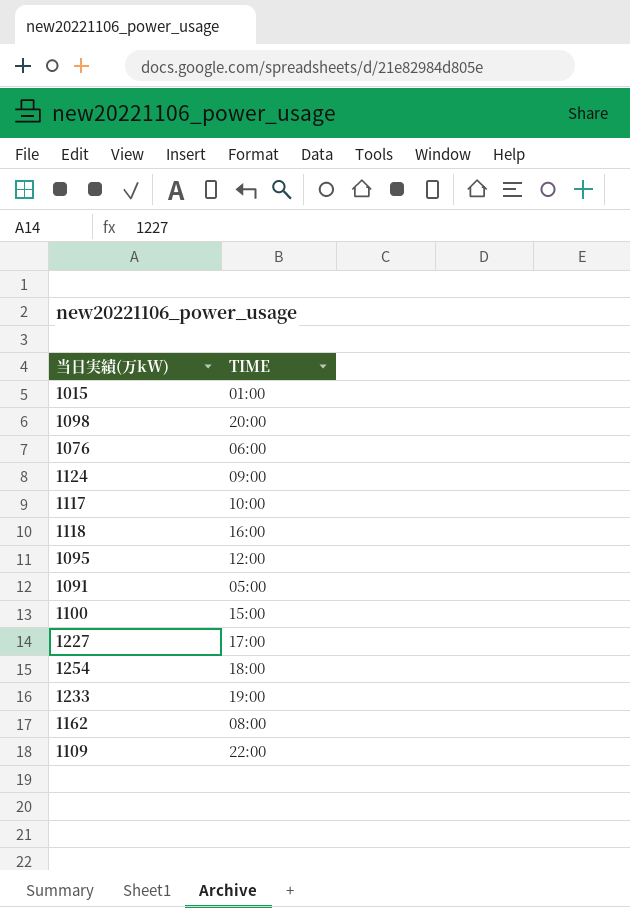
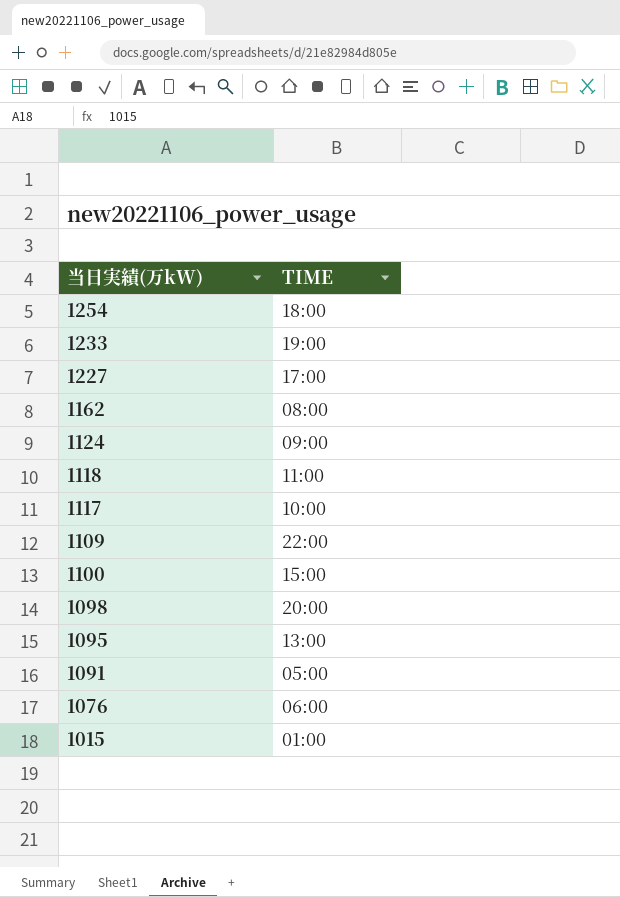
row order: none -> 当日実績(万kW) descending
1118 | TIME: 16:00 -> 11:00
1095 | TIME: 12:00 -> 13:00

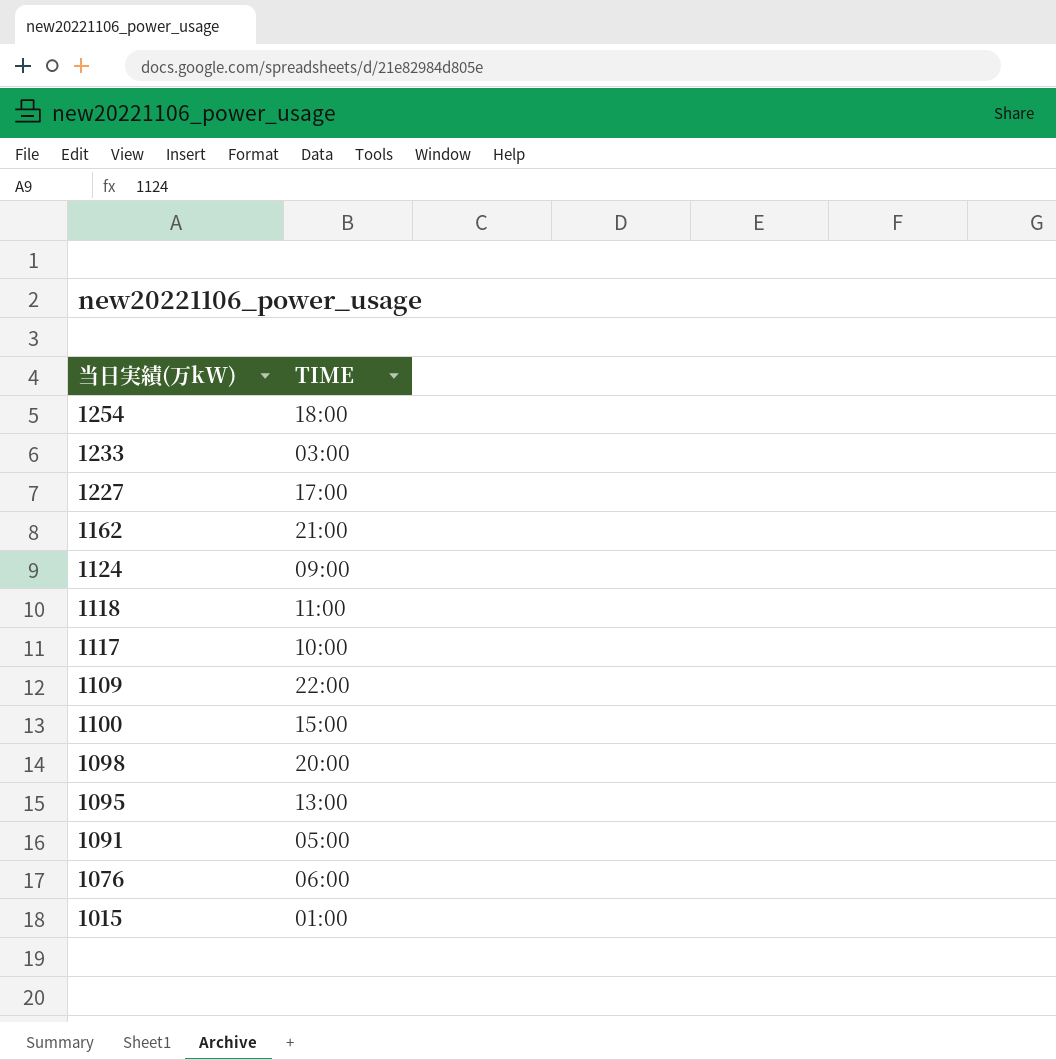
1233 | TIME: 19:00 -> 03:00
1162 | TIME: 08:00 -> 21:00

